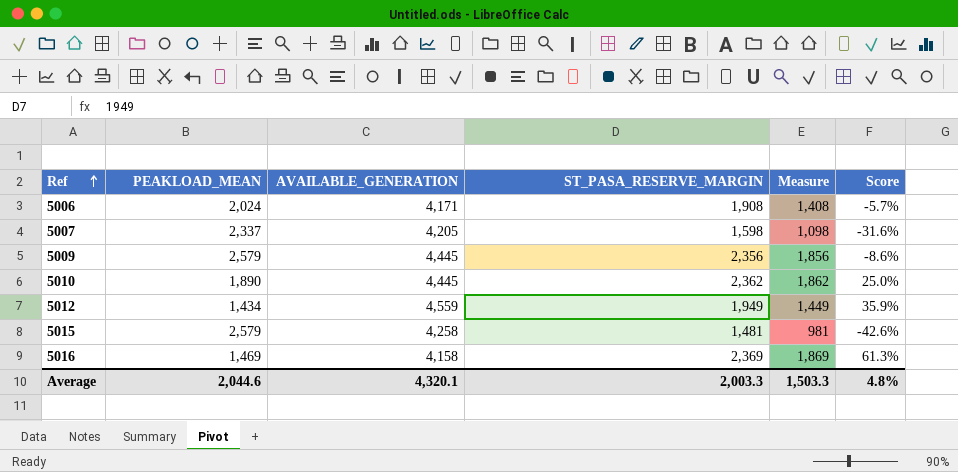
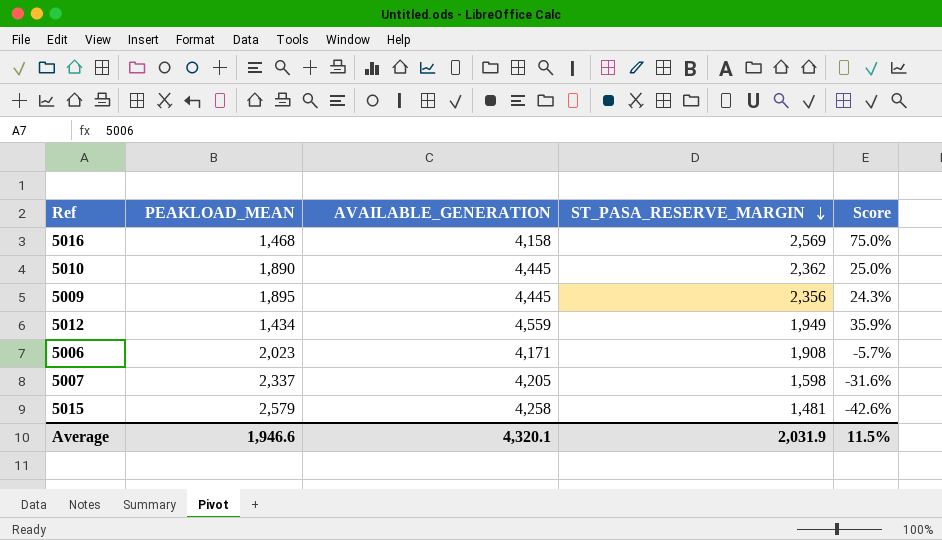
row order: Ref ascending -> ST_PASA_RESERVE_MARGIN descending
column Measure | formula: [ST_PASA_RESERVE_MARGIN] - 500 -> none
5016 | PEAKLOAD_MEAN: 1,469 -> 1,468
5016 | ST_PASA_RESERVE_MARGIN: 2,369 -> 2,569
5016 | Score: 61.3% -> 75.0%
5009 | PEAKLOAD_MEAN: 2,579 -> 1,895
5009 | Score: -8.6% -> 24.3%
5006 | PEAKLOAD_MEAN: 2,024 -> 2,023
Average | PEAKLOAD_MEAN: 2,044.6 -> 1,946.6
Average | ST_PASA_RESERVE_MARGIN: 2,003.3 -> 2,031.9
Average | Score: 4.8% -> 11.5%

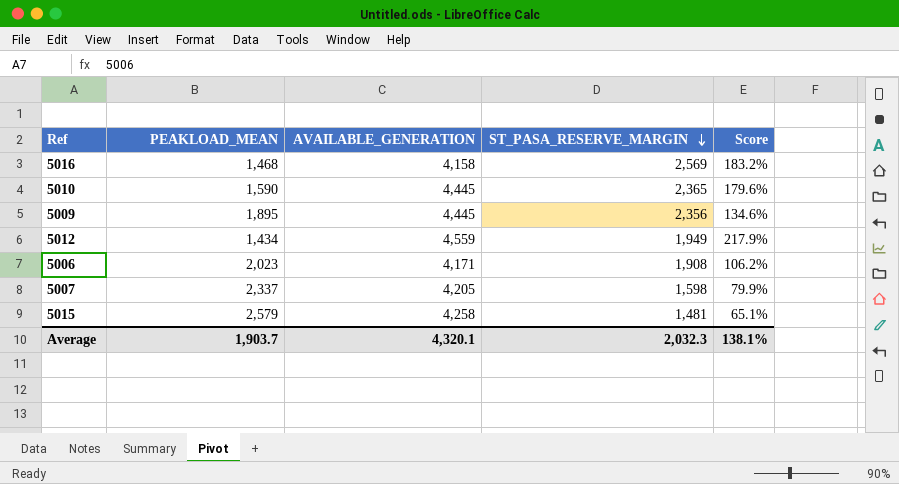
column Score | formula: ([ST_PASA_RESERVE_MARGIN] - [PEAKLOAD_MEAN]) / [PEAKLOAD_MEAN] -> ([AVAILABLE_GENERATION] - [PEAKLOAD_MEAN]) / [PEAKLOAD_MEAN]
5010 | PEAKLOAD_MEAN: 1,890 -> 1,590
5010 | ST_PASA_RESERVE_MARGIN: 2,362 -> 2,365
Average | PEAKLOAD_MEAN: 1,946.6 -> 1,903.7
Average | ST_PASA_RESERVE_MARGIN: 2,031.9 -> 2,032.3
Average | Score: 11.5% -> 138.1%

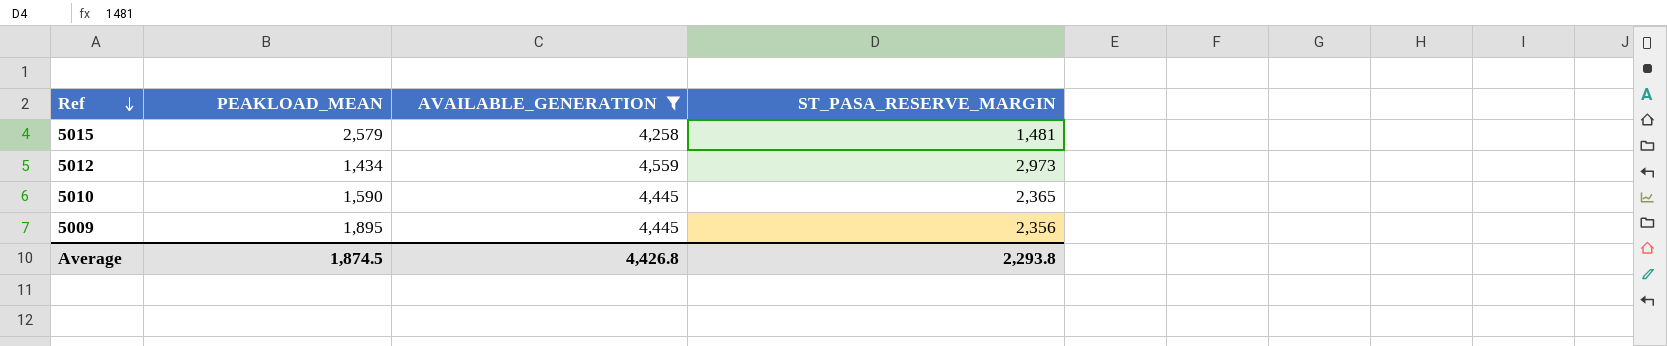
filter: none -> AVAILABLE_GENERATION >= 4,258
row order: ST_PASA_RESERVE_MARGIN descending -> Ref descending
column Score | formula: ([AVAILABLE_GENERATION] - [PEAKLOAD_MEAN]) / [PEAKLOAD_MEAN] -> none
5012 | ST_PASA_RESERVE_MARGIN: 1,949 -> 2,973
Average | PEAKLOAD_MEAN: 1,903.7 -> 1,874.5
Average | AVAILABLE_GENERATION: 4,320.1 -> 4,426.8
Average | ST_PASA_RESERVE_MARGIN: 2,032.3 -> 2,293.8

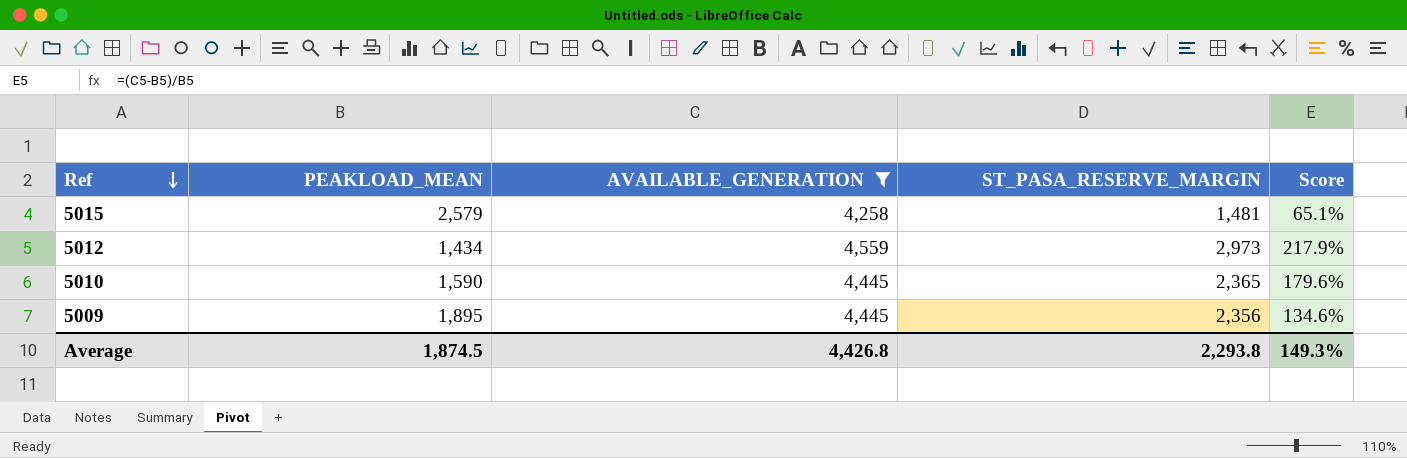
column Score | formula: none -> ([AVAILABLE_GENERATION] - [PEAKLOAD_MEAN]) / [PEAKLOAD_MEAN]

